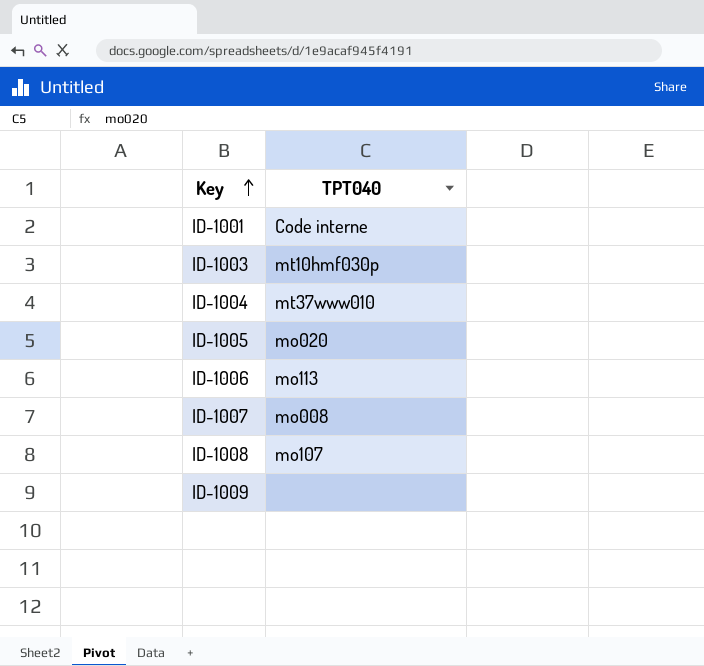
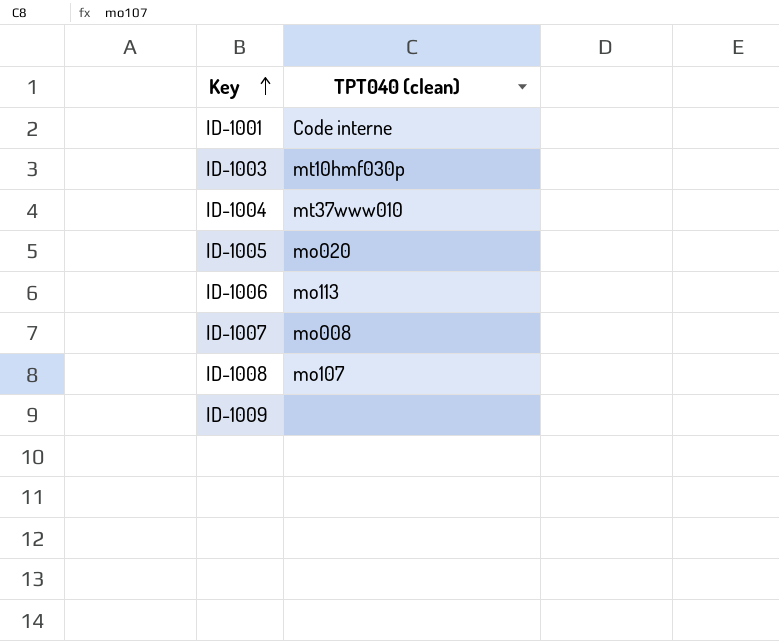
column name: TPT040 -> TPT040 (clean)

